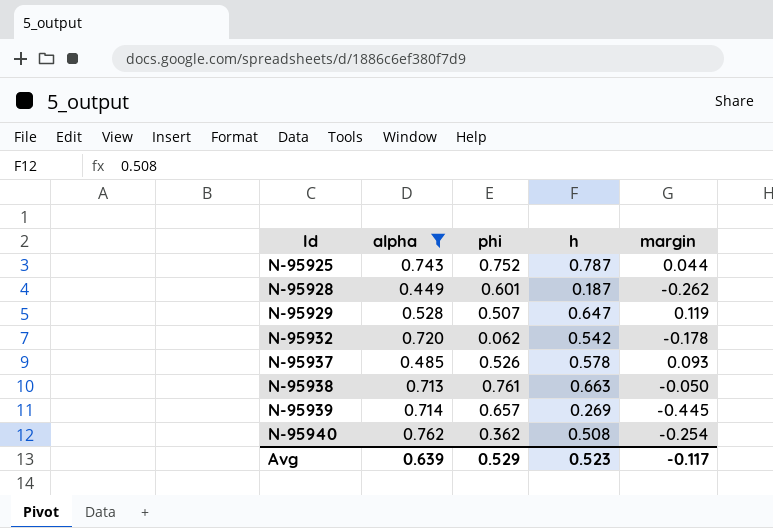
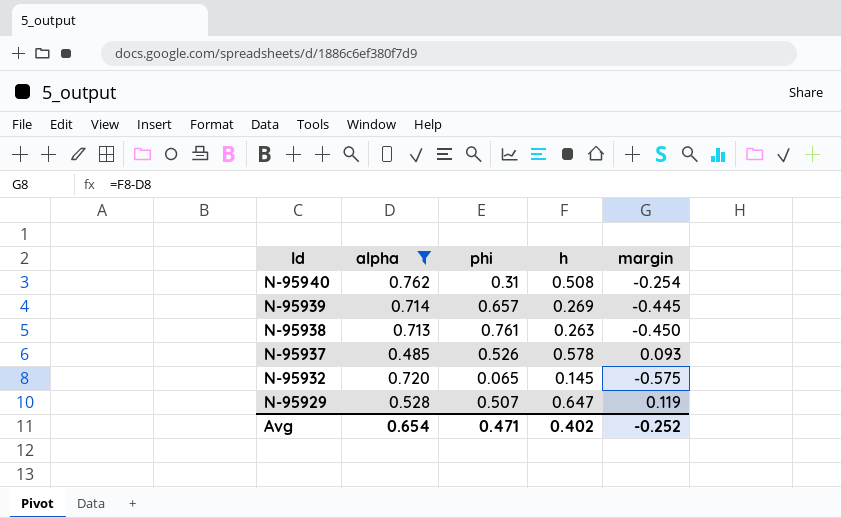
row order: Id ascending -> Id descending
row N-95925: 0.743 | 0.752 | 0.787 | 0.044 -> none
row N-95928: 0.449 | 0.601 | 0.187 | -0.262 -> none
N-95940 | phi: 0.362 -> 0.31
N-95938 | h: 0.663 -> 0.263
N-95938 | margin: -0.050 -> -0.450
N-95932 | phi: 0.062 -> 0.065
N-95932 | h: 0.542 -> 0.145
N-95932 | margin: -0.178 -> -0.575
Avg | alpha: 0.639 -> 0.654
Avg | phi: 0.529 -> 0.471
Avg | h: 0.523 -> 0.402
Avg | margin: -0.117 -> -0.252

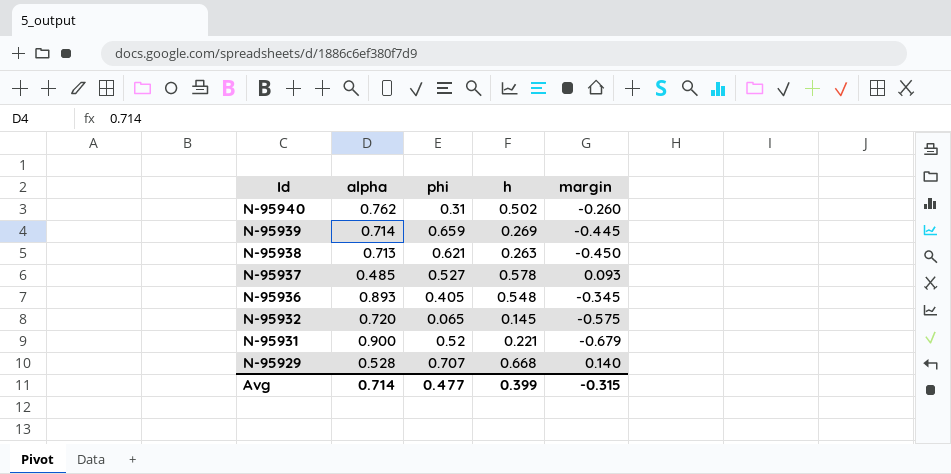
filter: alpha <= 0.762 -> none
N-95940 | h: 0.508 -> 0.502
N-95940 | margin: -0.254 -> -0.260
N-95939 | phi: 0.657 -> 0.659
N-95938 | phi: 0.761 -> 0.621
N-95937 | phi: 0.526 -> 0.527
N-95929 | phi: 0.507 -> 0.707
N-95929 | h: 0.647 -> 0.668
N-95929 | margin: 0.119 -> 0.140
Avg | alpha: 0.654 -> 0.714
Avg | phi: 0.471 -> 0.477
Avg | h: 0.402 -> 0.399
Avg | margin: -0.252 -> -0.315

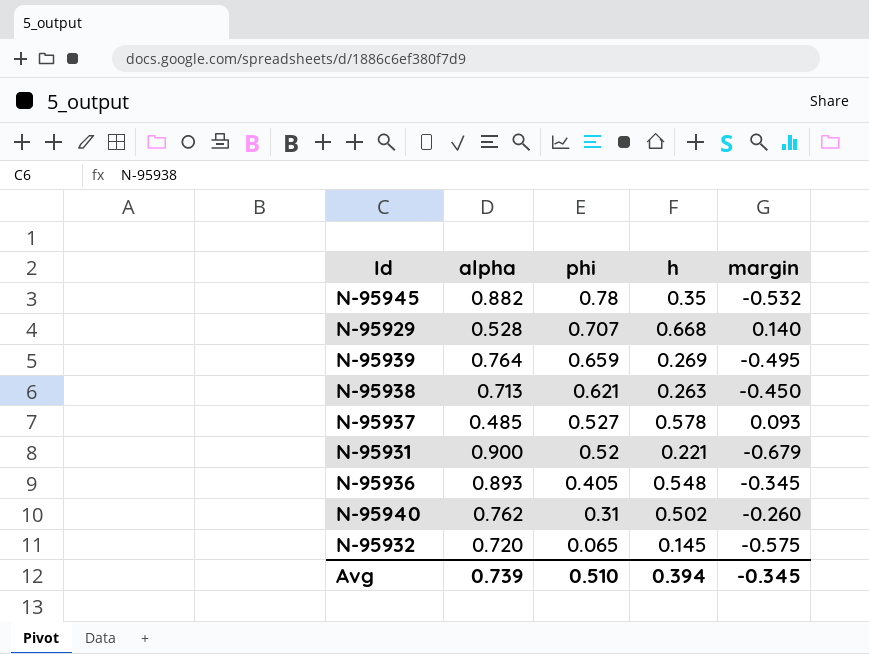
row order: Id descending -> phi descending
row N-95945: none -> 0.882 | 0.78 | 0.35 | -0.532
N-95939 | alpha: 0.714 -> 0.764
N-95939 | margin: -0.445 -> -0.495
Avg | alpha: 0.714 -> 0.739
Avg | phi: 0.477 -> 0.510
Avg | h: 0.399 -> 0.394
Avg | margin: -0.315 -> -0.345

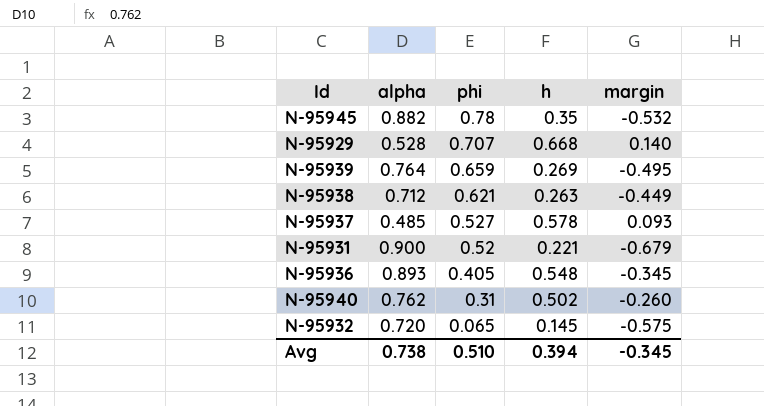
N-95938 | alpha: 0.713 -> 0.712
N-95938 | margin: -0.450 -> -0.449
Avg | alpha: 0.739 -> 0.738

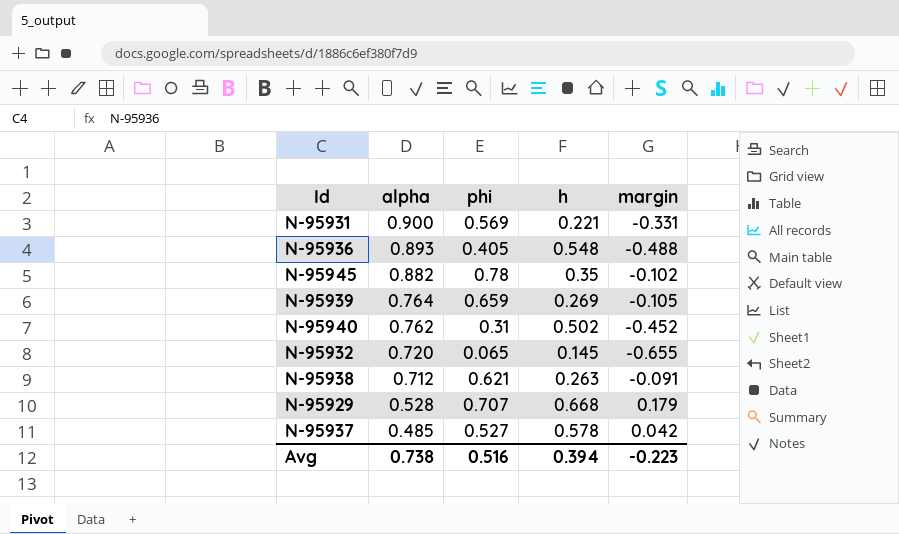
row order: phi descending -> alpha descending
column margin | formula: [h] - [alpha] -> [phi] - [alpha]
N-95931 | phi: 0.52 -> 0.569
Avg | phi: 0.510 -> 0.516
Avg | margin: -0.345 -> -0.223

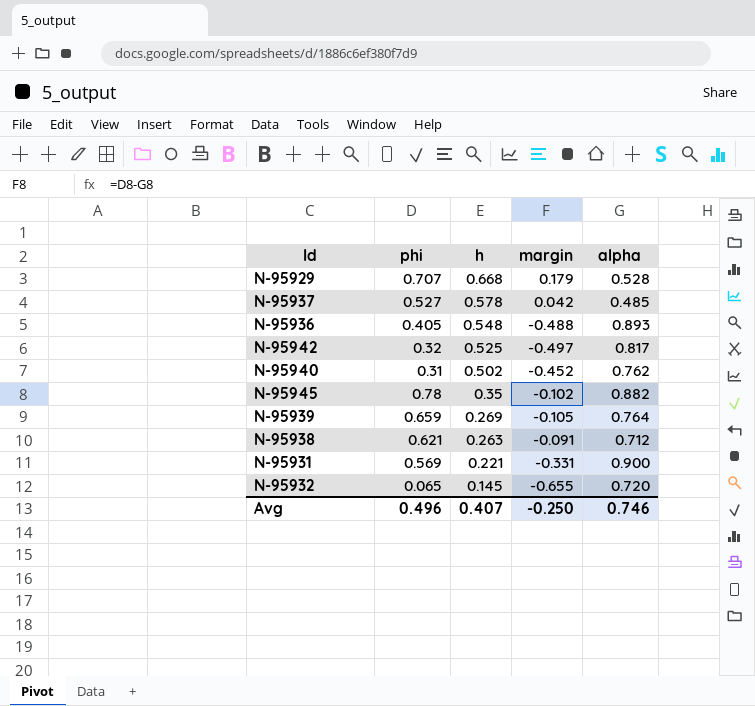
row order: alpha descending -> h descending
column alpha | position: 2 -> 5
row N-95942: none -> 0.32 | 0.525 | -0.497 | 0.817
Avg | phi: 0.516 -> 0.496
Avg | h: 0.394 -> 0.407
Avg | margin: -0.223 -> -0.250
Avg | alpha: 0.738 -> 0.746

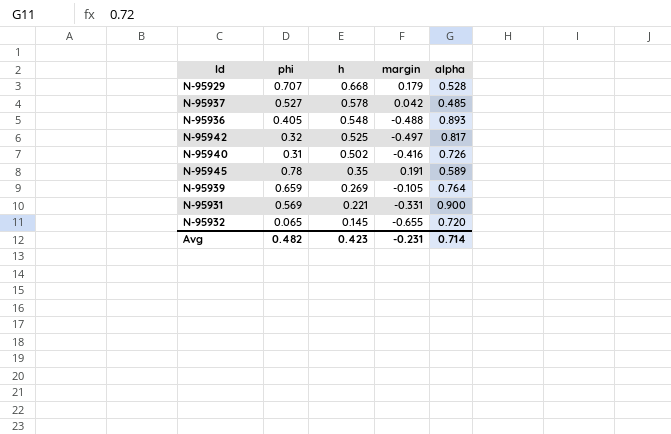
row N-95938: 0.621 | 0.263 | -0.091 | 0.712 -> none
N-95940 | margin: -0.452 -> -0.416
N-95940 | alpha: 0.762 -> 0.726
N-95945 | margin: -0.102 -> 0.191
N-95945 | alpha: 0.882 -> 0.589
Avg | phi: 0.496 -> 0.482
Avg | h: 0.407 -> 0.423
Avg | margin: -0.250 -> -0.231
Avg | alpha: 0.746 -> 0.714

